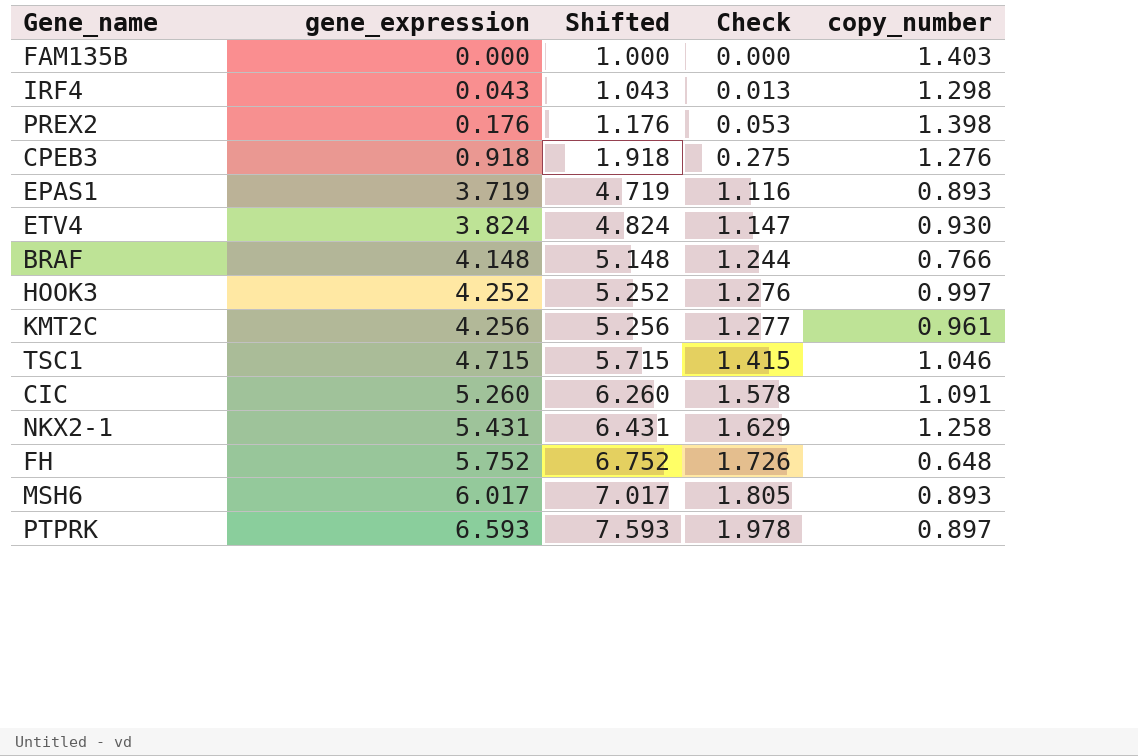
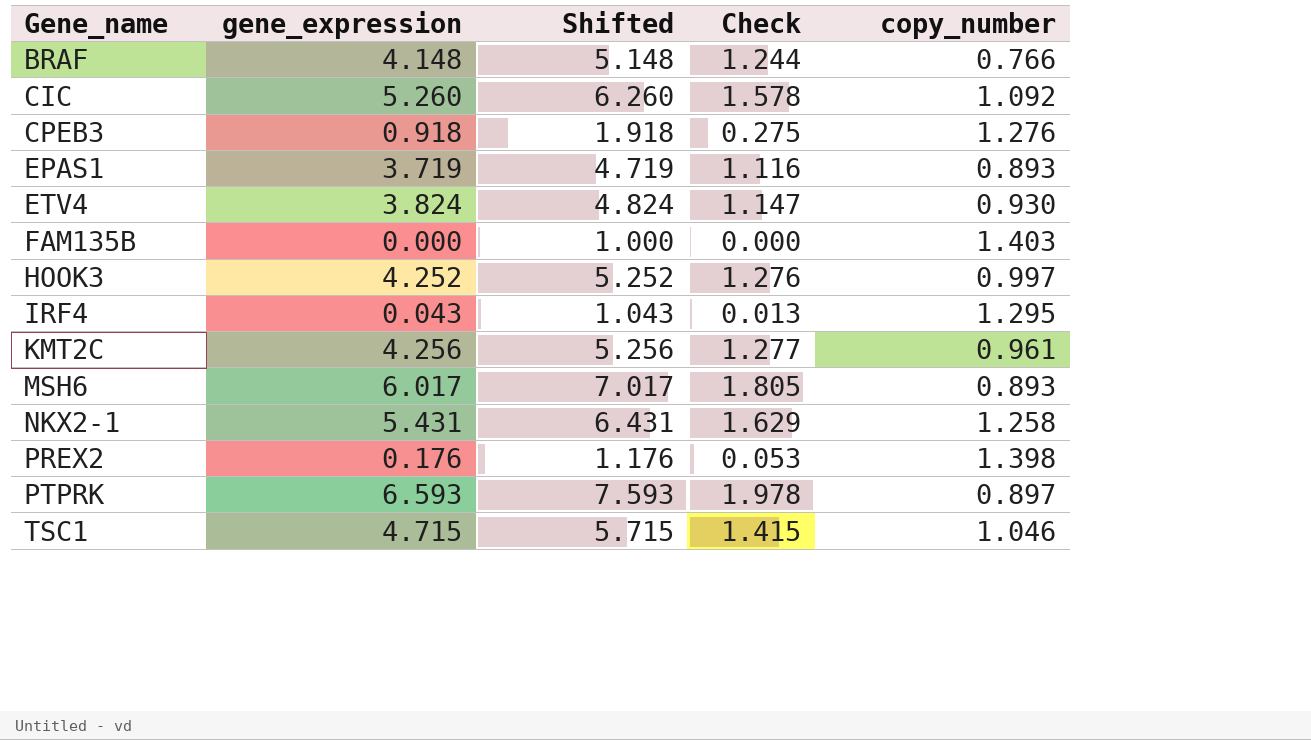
row order: gene_expression ascending -> Gene_name ascending
row FH: 5.752 | 6.752 | 1.726 | 0.648 -> none
CIC | copy_number: 1.091 -> 1.092
IRF4 | copy_number: 1.298 -> 1.295

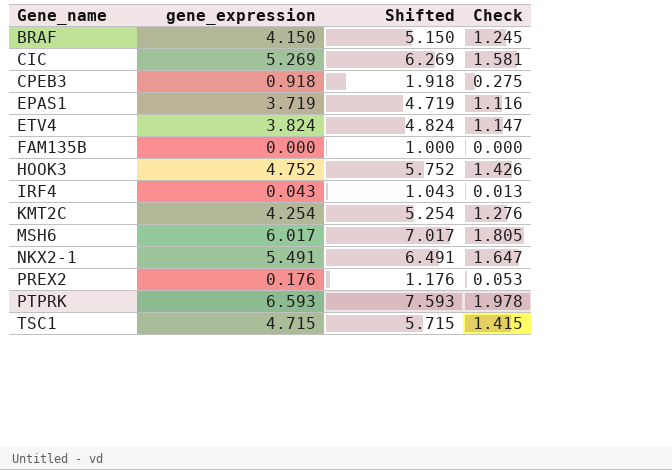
column copy_number | position: 5 -> none
BRAF | gene_expression: 4.148 -> 4.150
BRAF | Shifted: 5.148 -> 5.150
BRAF | Check: 1.244 -> 1.245
CIC | gene_expression: 5.260 -> 5.269
CIC | Shifted: 6.260 -> 6.269
CIC | Check: 1.578 -> 1.581
HOOK3 | gene_expression: 4.252 -> 4.752
HOOK3 | Shifted: 5.252 -> 5.752
HOOK3 | Check: 1.276 -> 1.426
KMT2C | gene_expression: 4.256 -> 4.254
KMT2C | Shifted: 5.256 -> 5.254
KMT2C | Check: 1.277 -> 1.276
NKX2-1 | gene_expression: 5.431 -> 5.491
NKX2-1 | Shifted: 6.431 -> 6.491
NKX2-1 | Check: 1.629 -> 1.647

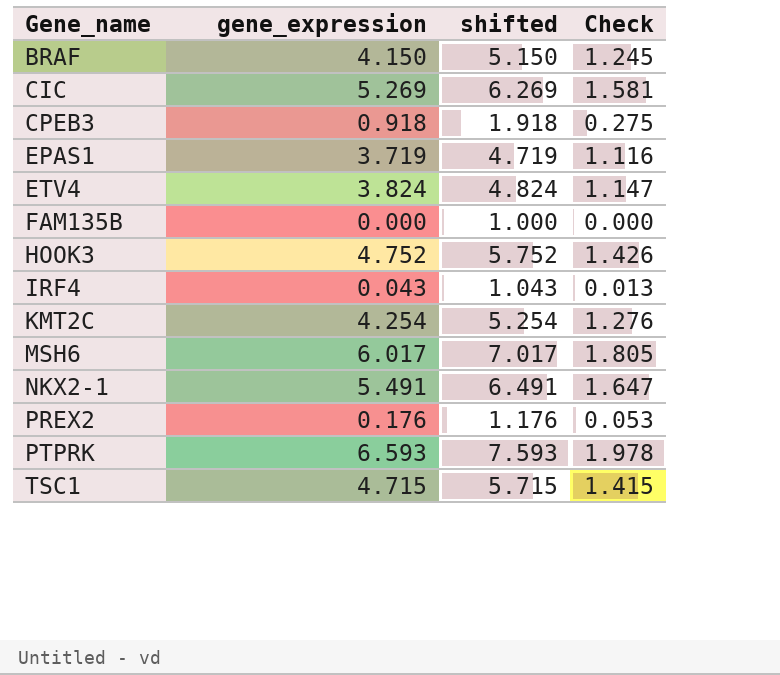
column name: Shifted -> shifted

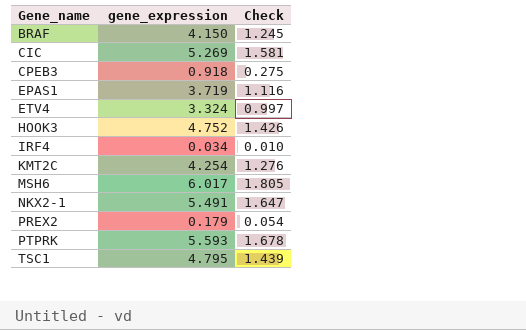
column shifted | formula: [gene_expression] + 1 -> none
row FAM135B: 0.000 | 1.000 | 0.000 -> none
ETV4 | gene_expression: 3.824 -> 3.324
ETV4 | Check: 1.147 -> 0.997
IRF4 | gene_expression: 0.043 -> 0.034
IRF4 | Check: 0.013 -> 0.010
PREX2 | gene_expression: 0.176 -> 0.179
PREX2 | Check: 0.053 -> 0.054
PTPRK | gene_expression: 6.593 -> 5.593
PTPRK | Check: 1.978 -> 1.678
TSC1 | gene_expression: 4.715 -> 4.795
TSC1 | Check: 1.415 -> 1.439

